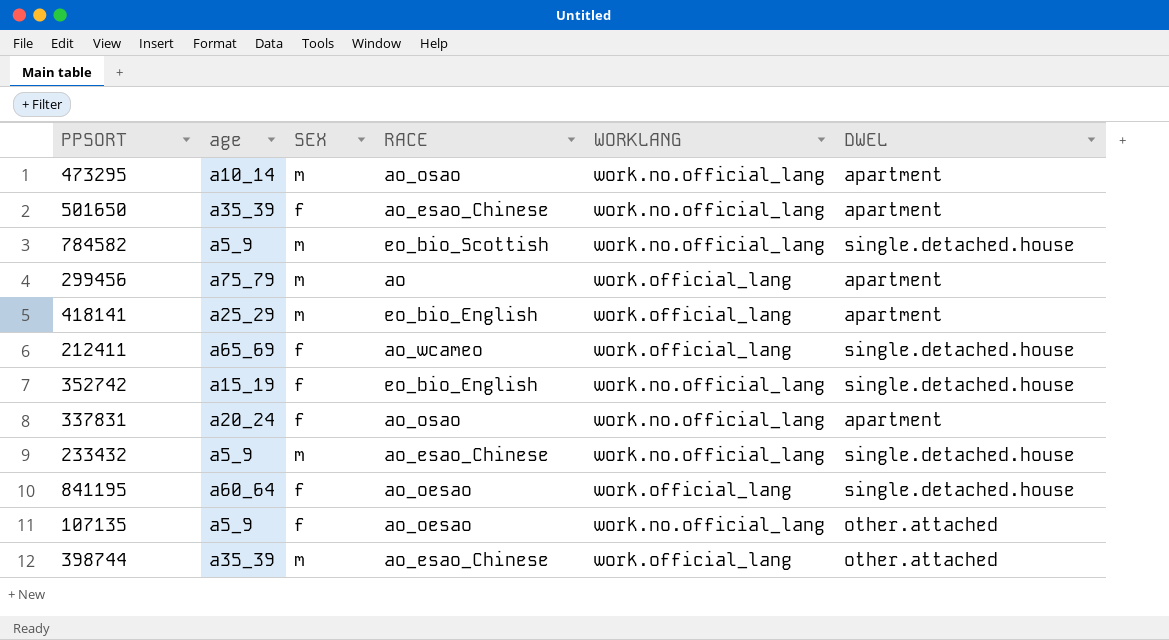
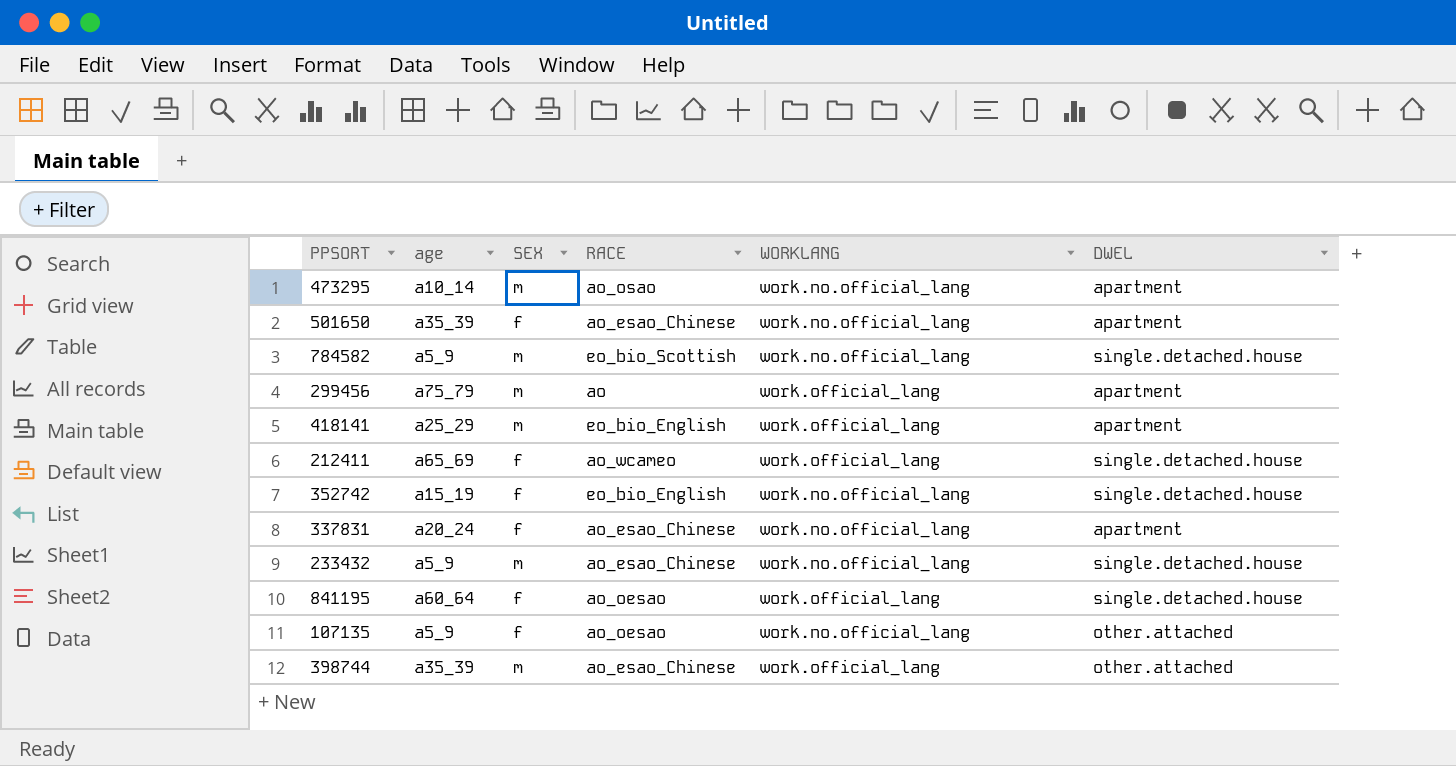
337831 | RACE: ao_osao -> ao_esao_Chinese

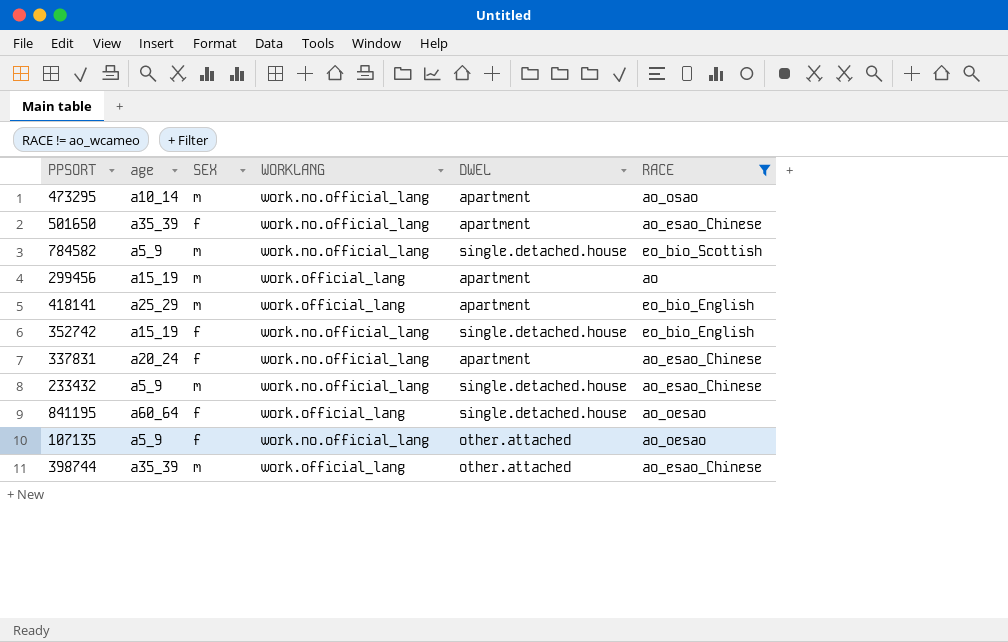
filter: none -> RACE != ao_wcameo
column RACE | position: 4 -> 6
299456 | age: a75_79 -> a15_19

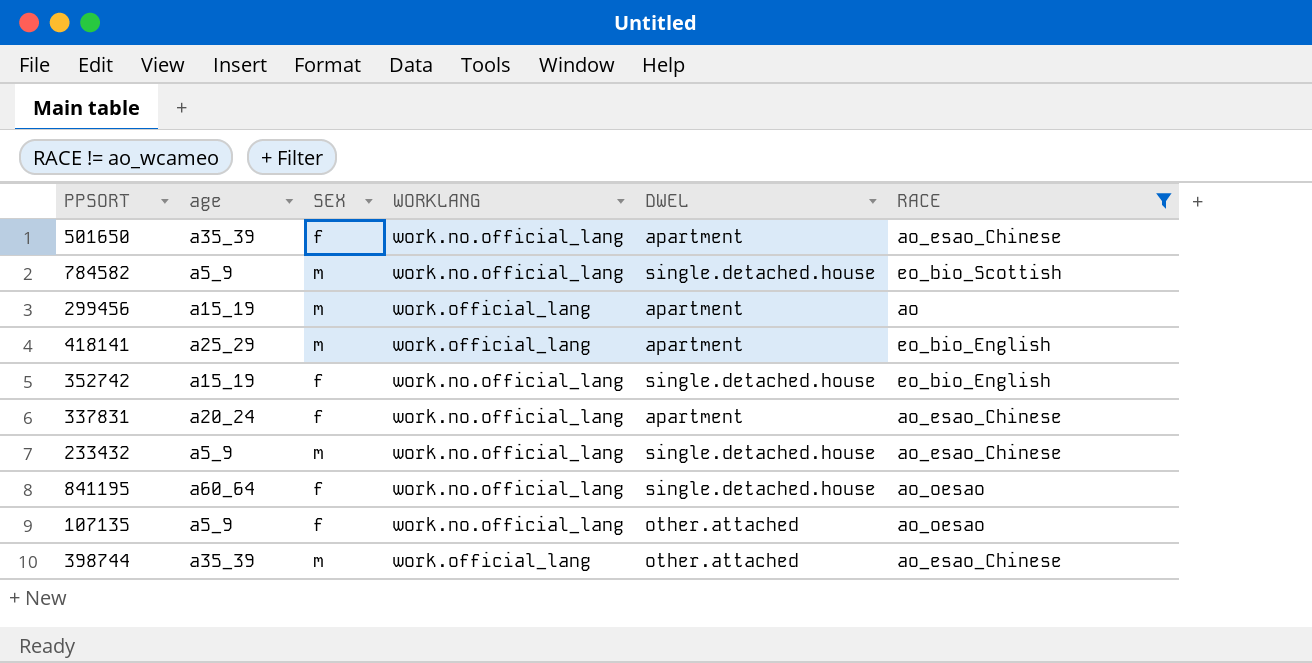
row 473295: a10_14 | m | work.no.official_lang | apartment | ao_osao -> none
841195 | WORKLANG: work.official_lang -> work.no.official_lang

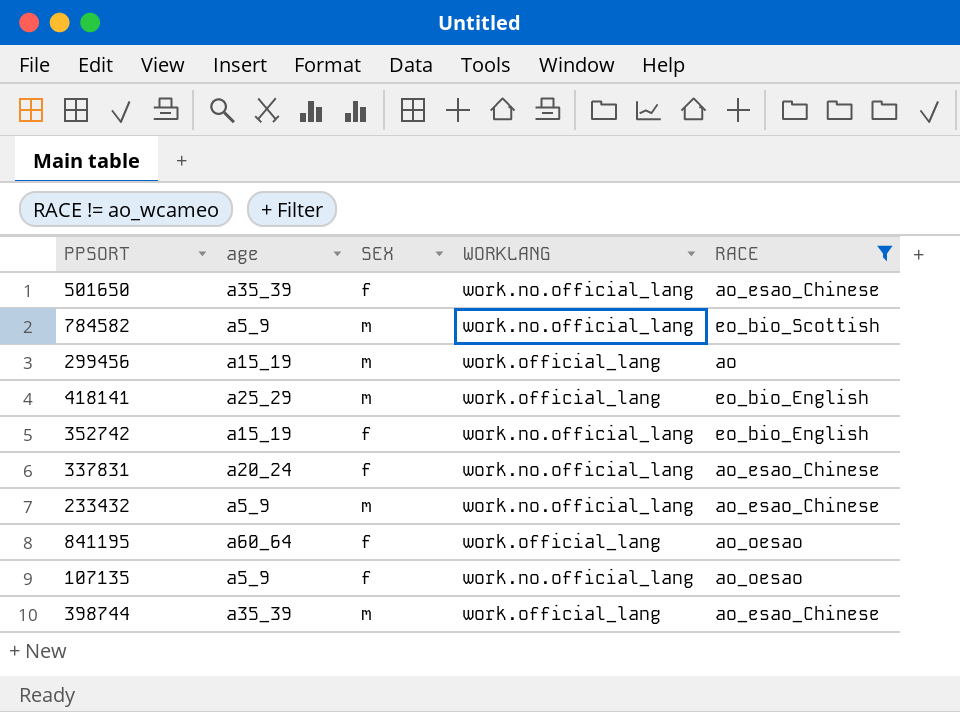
column DWEL | position: 5 -> none
841195 | WORKLANG: work.no.official_lang -> work.official_lang

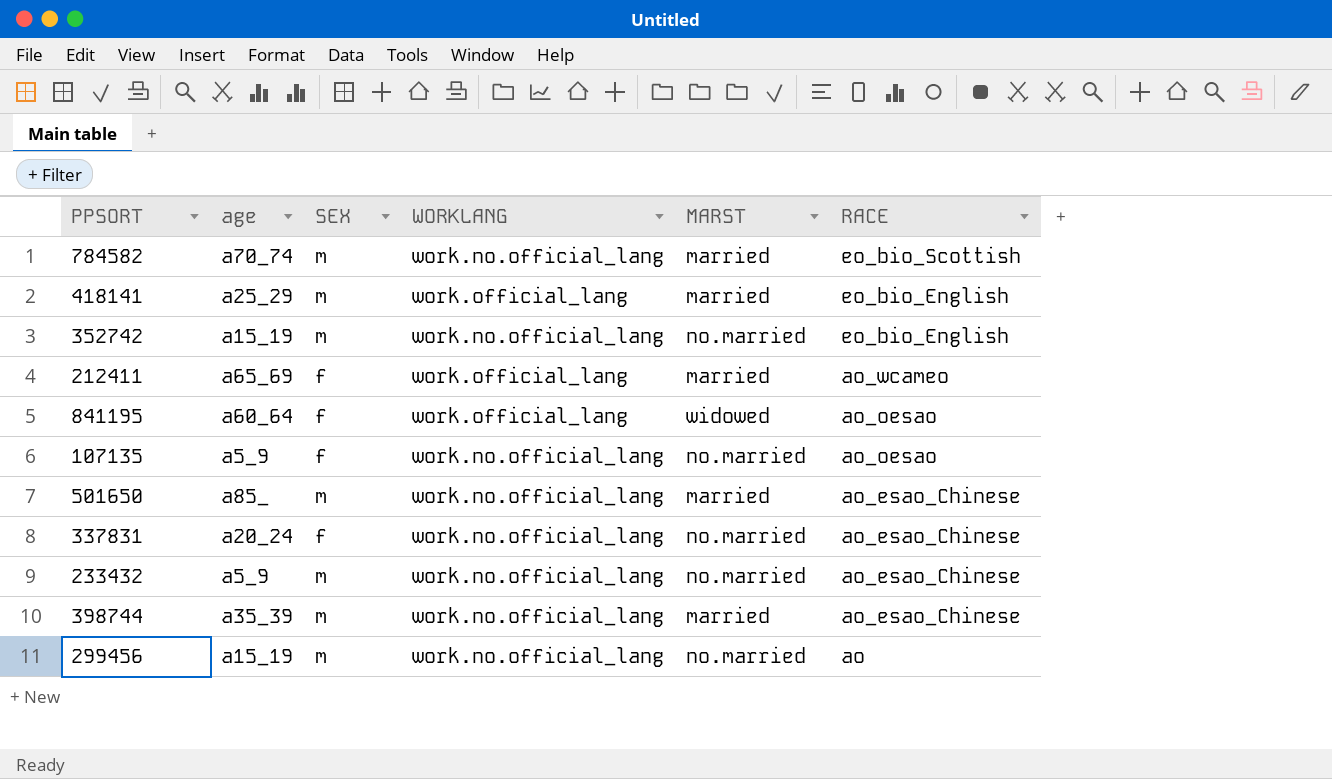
filter: RACE != ao_wcameo -> none
row order: none -> RACE descending
column MARST | position: none -> 5
784582 | age: a5_9 -> a70_74
352742 | SEX: f -> m
501650 | age: a35_39 -> a85_
501650 | SEX: f -> m
398744 | WORKLANG: work.official_lang -> work.no.official_lang
299456 | WORKLANG: work.official_lang -> work.no.official_lang

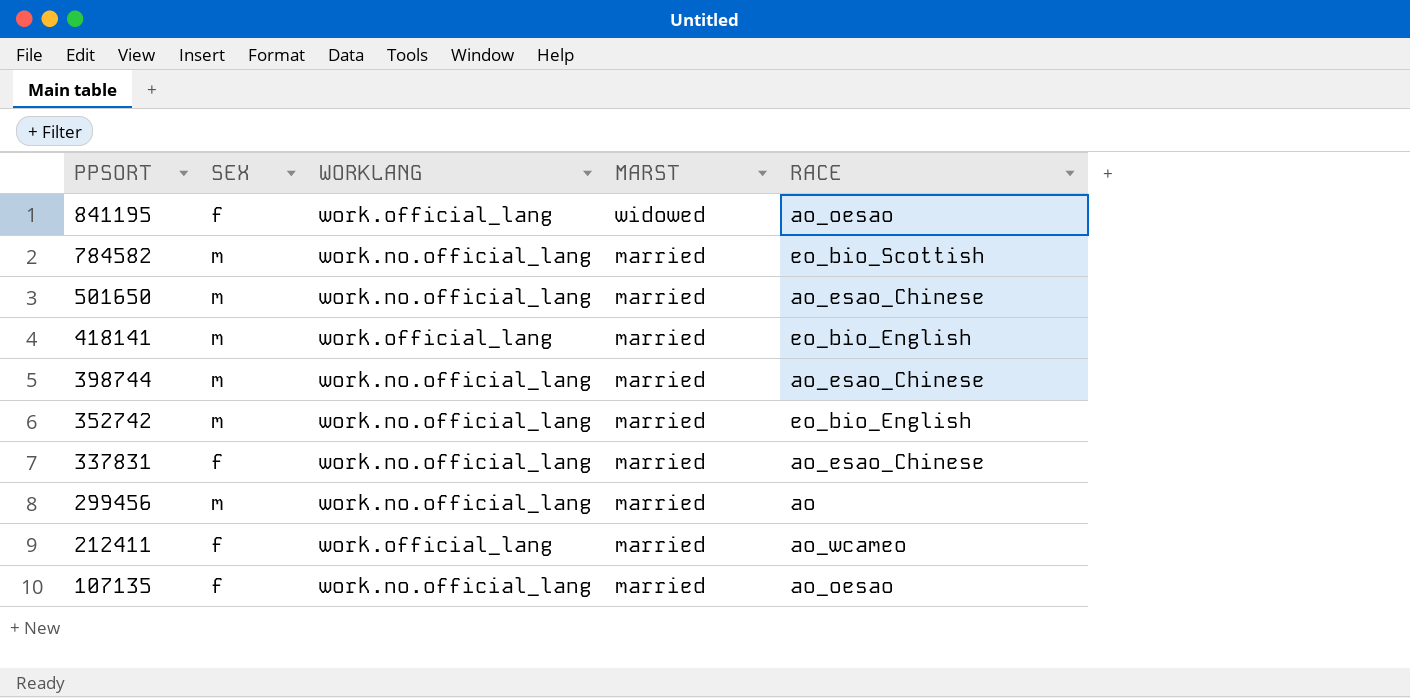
row order: RACE descending -> PPSORT descending
column age | position: 2 -> none
row 233432: a5_9 | m | work.no.official_lang | no.married | ao_esao_Chinese -> none
352742 | MARST: no.married -> married
337831 | MARST: no.married -> married
299456 | MARST: no.married -> married
107135 | MARST: no.married -> married

